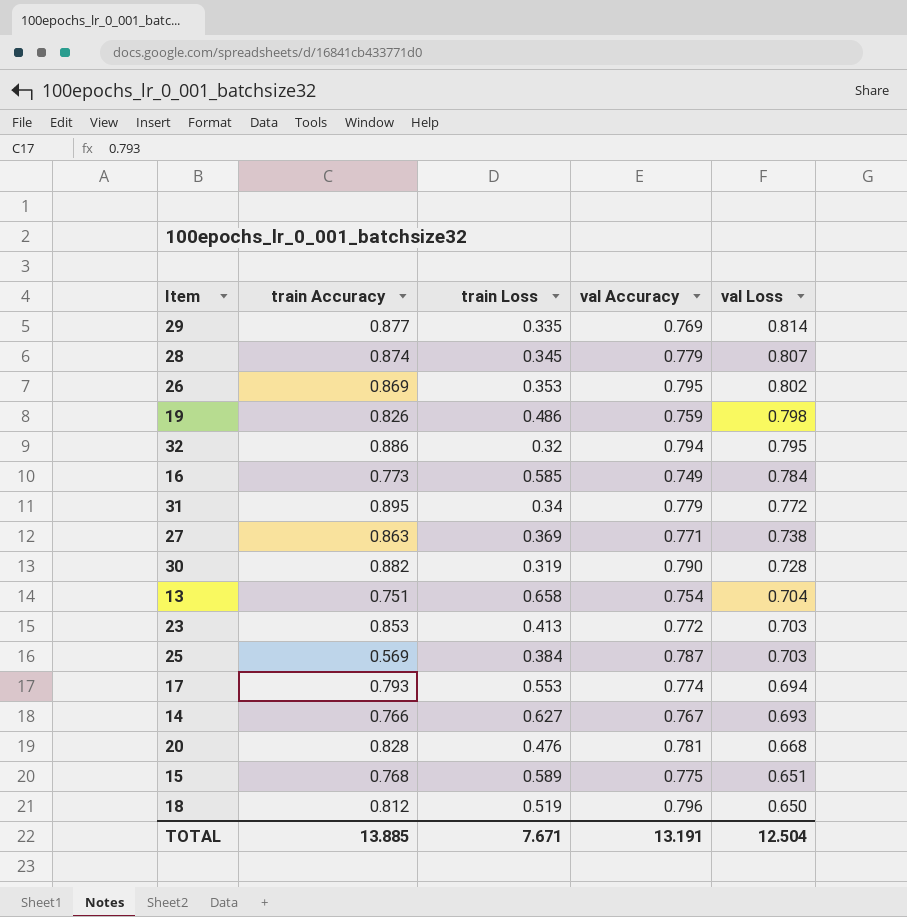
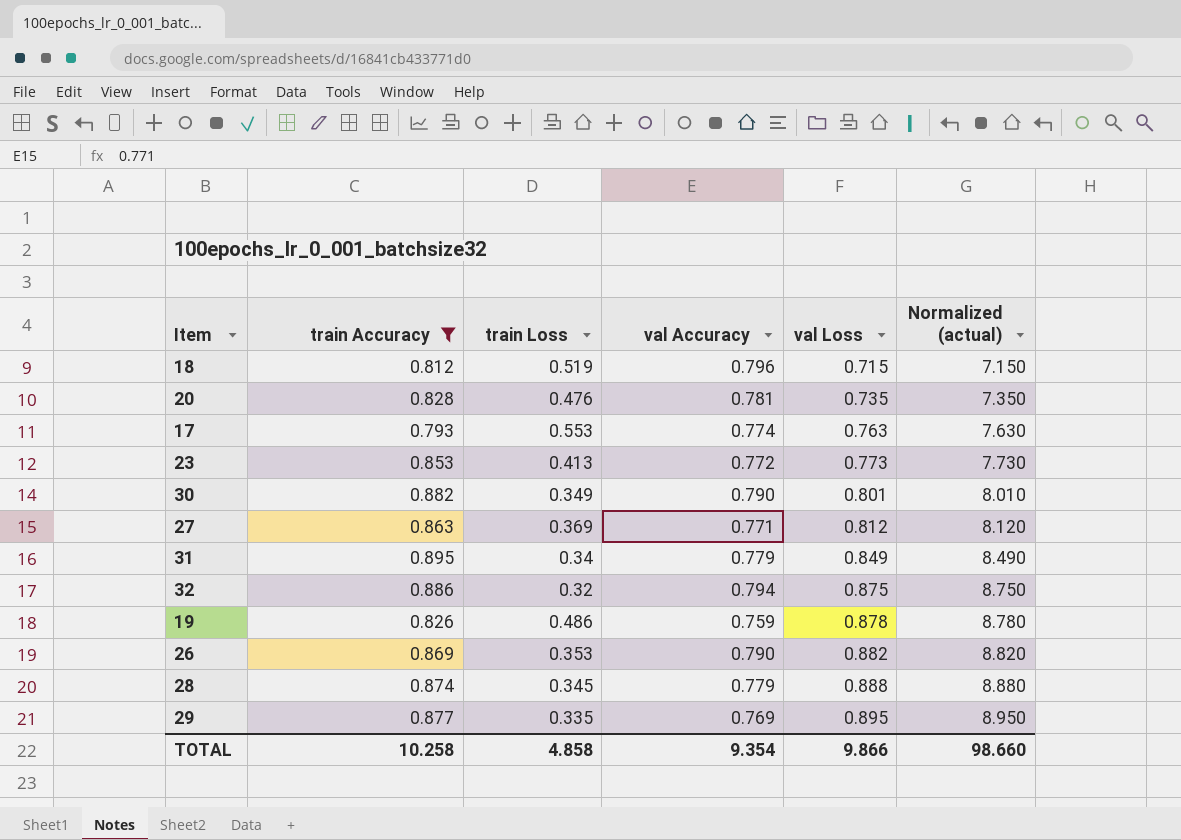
filter: none -> train Accuracy >= 0.793
row order: val Loss descending -> val Loss ascending
column Normalized (actual) | formula: none -> [val Loss] * 10
18 | val Loss: 0.650 -> 0.715
20 | val Loss: 0.668 -> 0.735
17 | val Loss: 0.694 -> 0.763
23 | val Loss: 0.703 -> 0.773
30 | train Loss: 0.319 -> 0.349
30 | val Loss: 0.728 -> 0.801
27 | val Loss: 0.738 -> 0.812
31 | val Loss: 0.772 -> 0.849
32 | val Loss: 0.795 -> 0.875
19 | val Loss: 0.798 -> 0.878
26 | val Accuracy: 0.795 -> 0.790
26 | val Loss: 0.802 -> 0.882
28 | val Loss: 0.807 -> 0.888
29 | val Loss: 0.814 -> 0.895
TOTAL | train Accuracy: 13.885 -> 10.258
TOTAL | train Loss: 7.671 -> 4.858
TOTAL | val Accuracy: 13.191 -> 9.354
TOTAL | val Loss: 12.504 -> 9.866

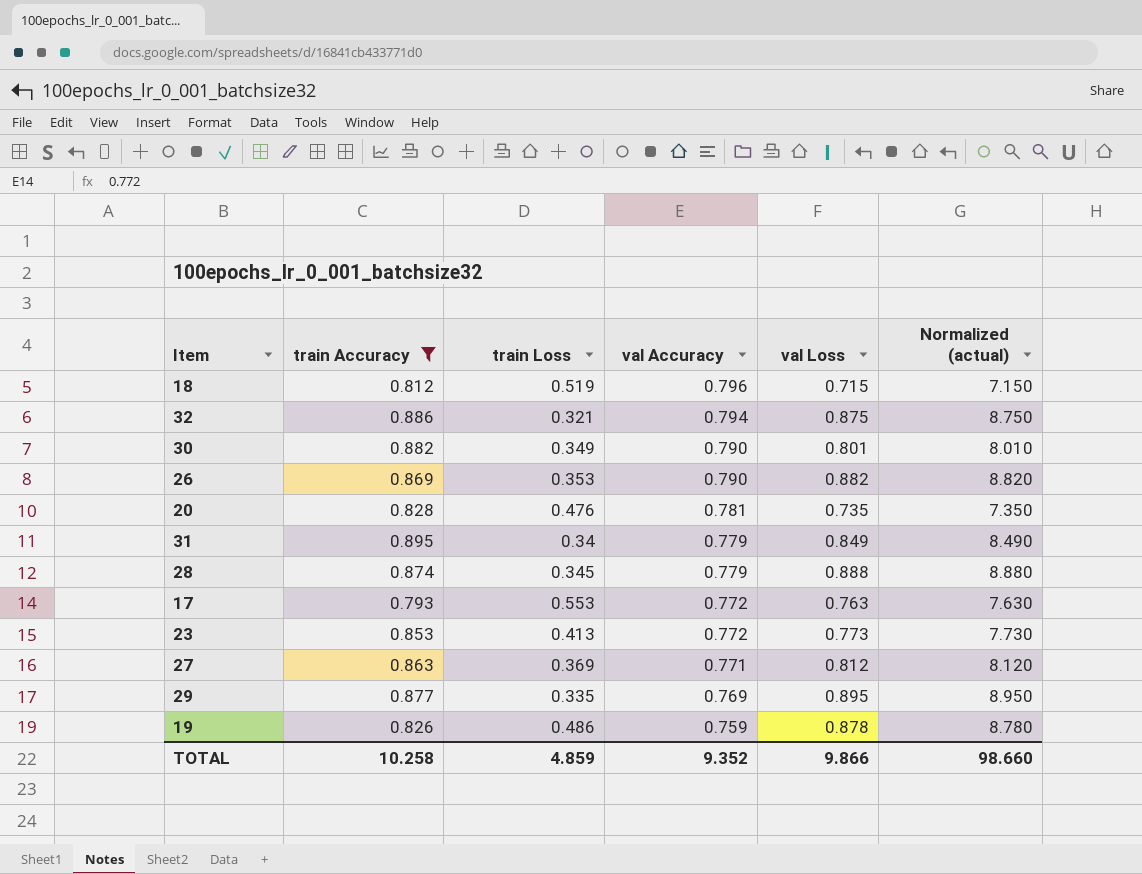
row order: val Loss ascending -> val Accuracy descending
32 | train Loss: 0.32 -> 0.321
17 | val Accuracy: 0.774 -> 0.772
TOTAL | train Loss: 4.858 -> 4.859
TOTAL | val Accuracy: 9.354 -> 9.352

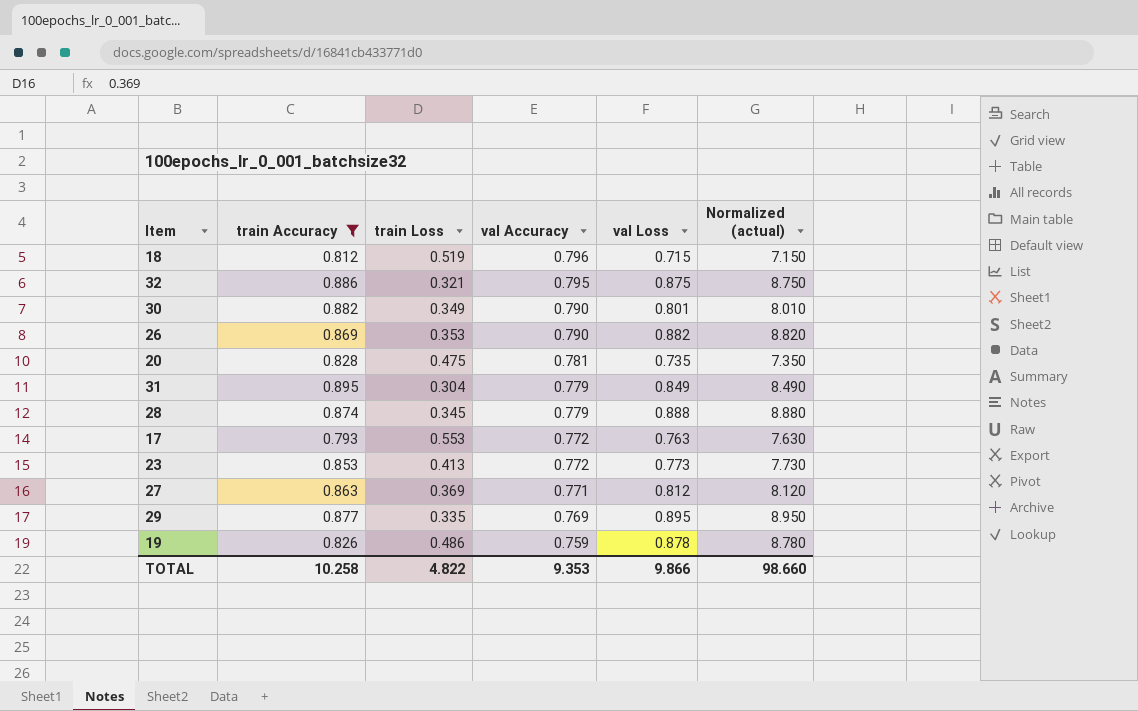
32 | val Accuracy: 0.794 -> 0.795
20 | train Loss: 0.476 -> 0.475
31 | train Loss: 0.34 -> 0.304
TOTAL | train Loss: 4.859 -> 4.822
TOTAL | val Accuracy: 9.352 -> 9.353

